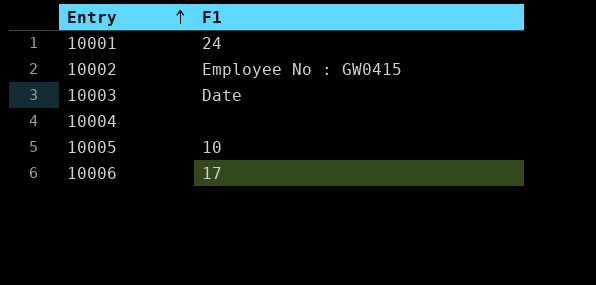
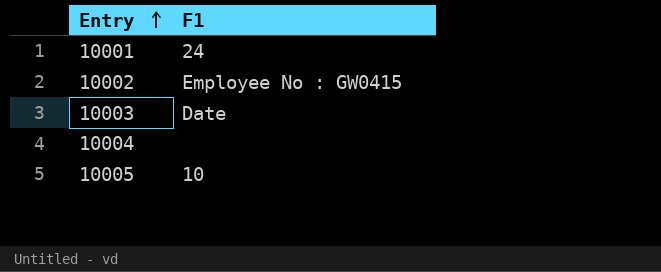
row 10006: 17 -> none

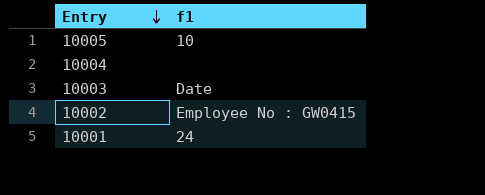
row order: Entry ascending -> Entry descending
column name: F1 -> f1

